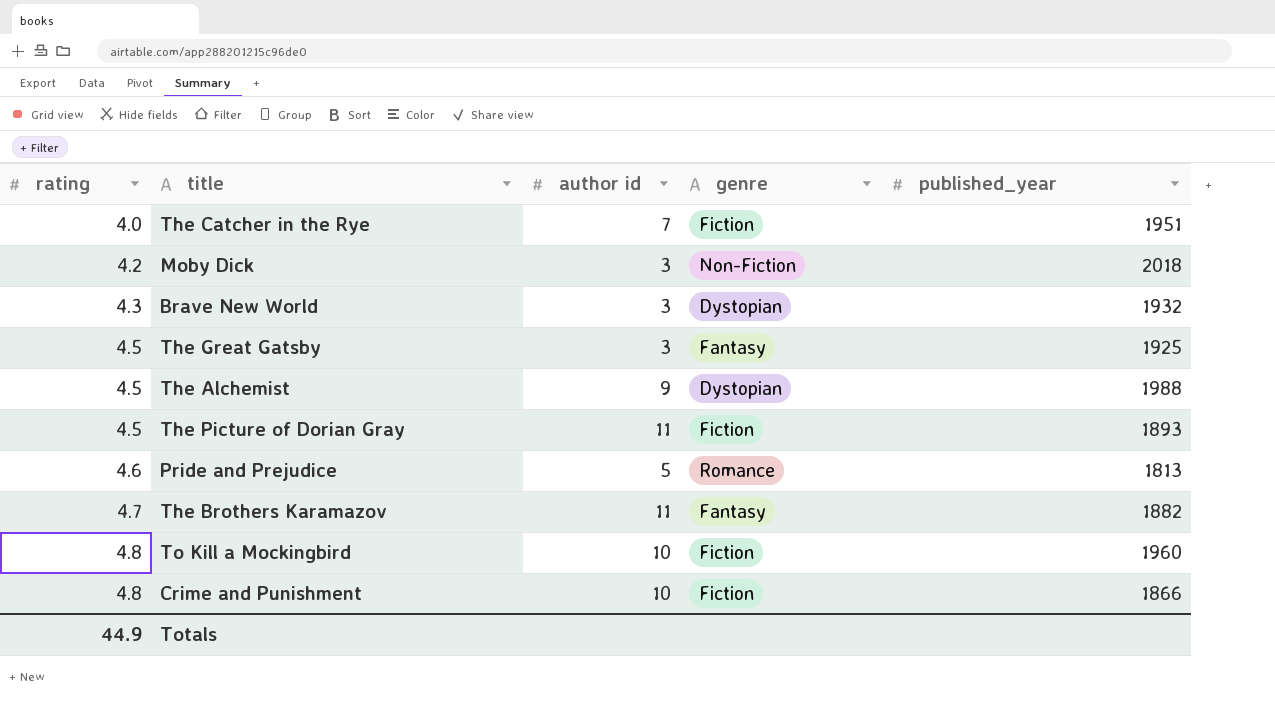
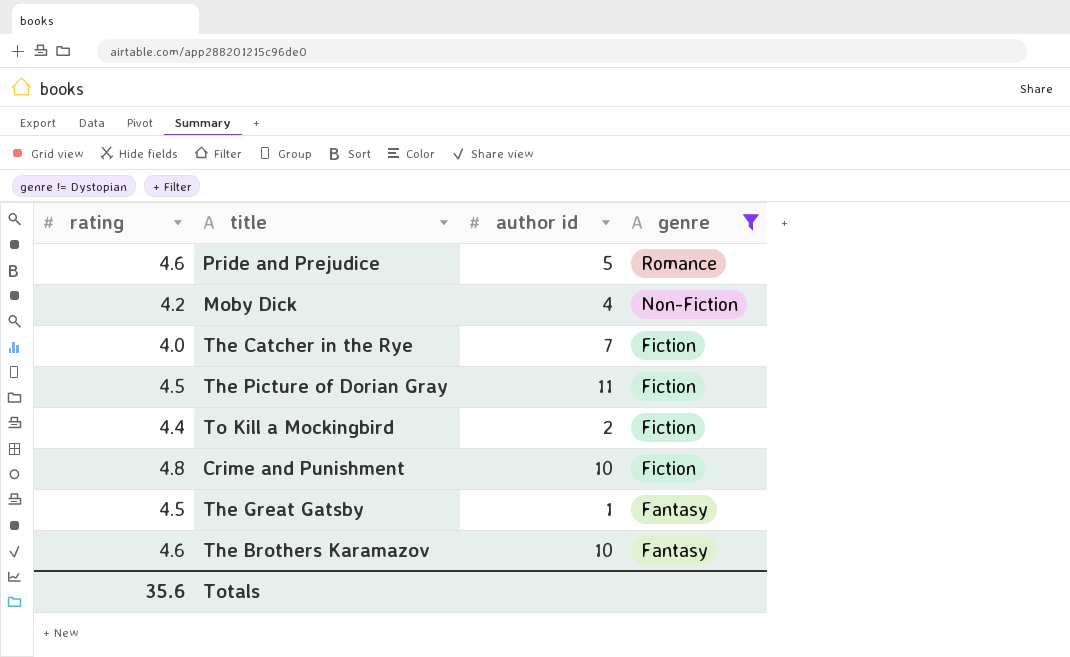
filter: none -> genre != Dystopian
row order: rating ascending -> genre descending
column published_year | position: 5 -> none
Moby Dick | author id: 3 -> 4
To Kill a Mockingbird | rating: 4.8 -> 4.4
To Kill a Mockingbird | author id: 10 -> 2
The Great Gatsby | author id: 3 -> 1
The Brothers Karamazov | rating: 4.7 -> 4.6
The Brothers Karamazov | author id: 11 -> 10
Totals | rating: 44.9 -> 35.6

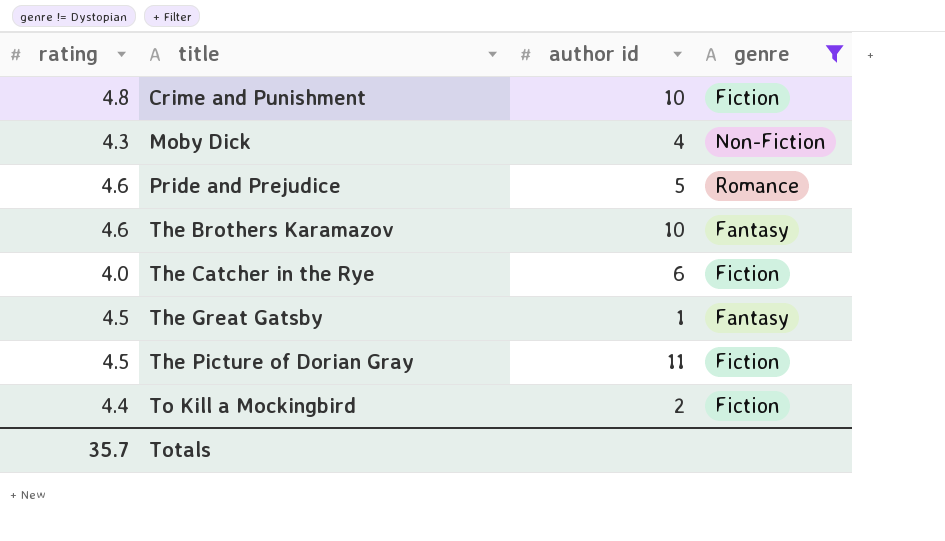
row order: genre descending -> title ascending
Moby Dick | rating: 4.2 -> 4.3
The Catcher in the Rye | author id: 7 -> 6
Totals | rating: 35.6 -> 35.7

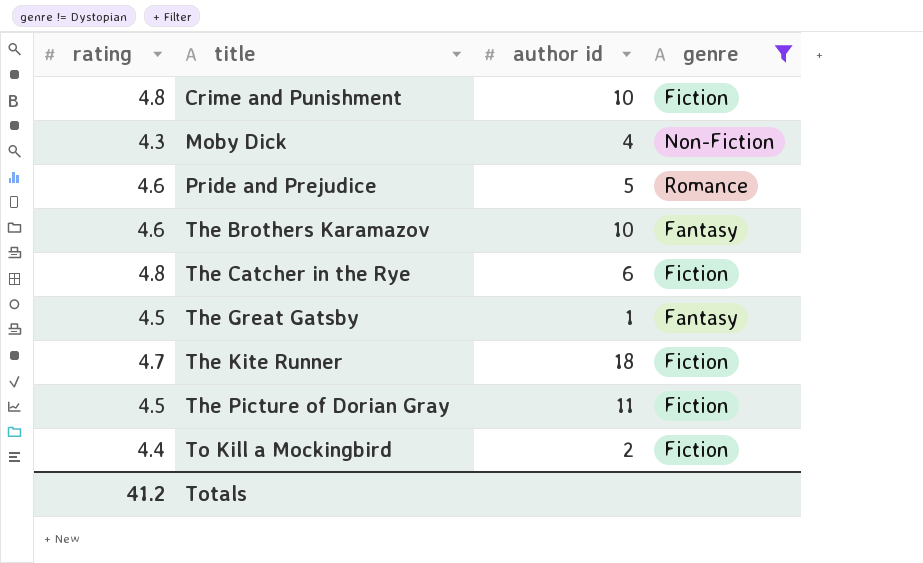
The Catcher in the Rye | rating: 4.0 -> 4.8
row The Kite Runner: none -> 4.7 | 18 | Fiction
Totals | rating: 35.7 -> 41.2

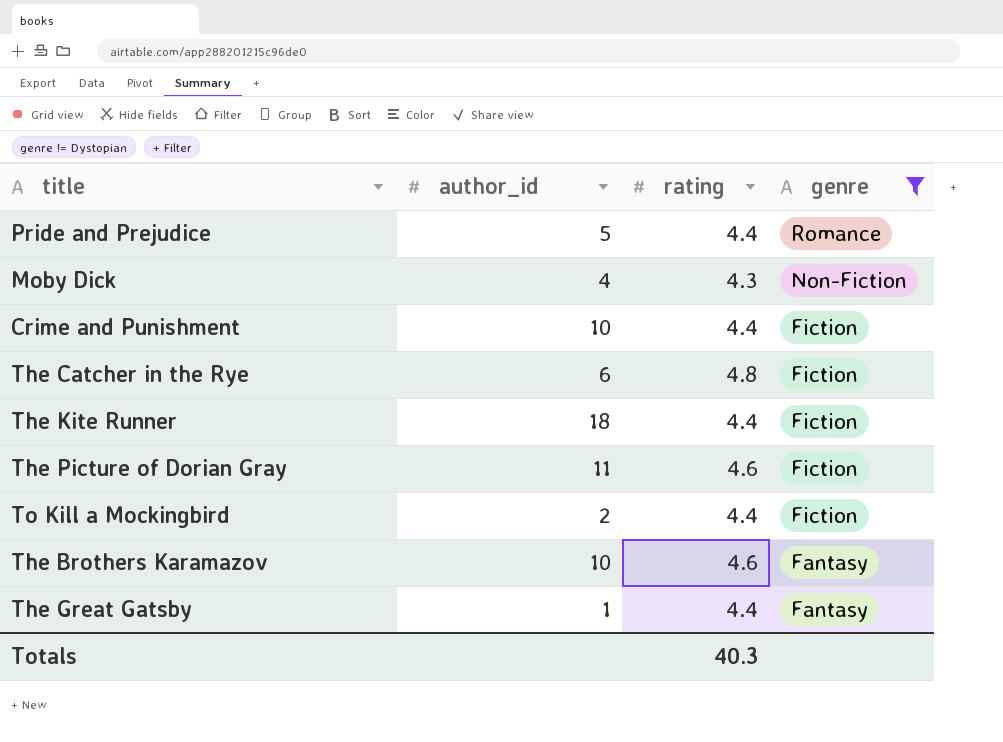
row order: title ascending -> genre descending
column name: author id -> author_id
column rating | position: 1 -> 3
Pride and Prejudice | rating: 4.6 -> 4.4
Crime and Punishment | rating: 4.8 -> 4.4
The Kite Runner | rating: 4.7 -> 4.4
The Picture of Dorian Gray | rating: 4.5 -> 4.6
The Great Gatsby | rating: 4.5 -> 4.4
Totals | rating: 41.2 -> 40.3

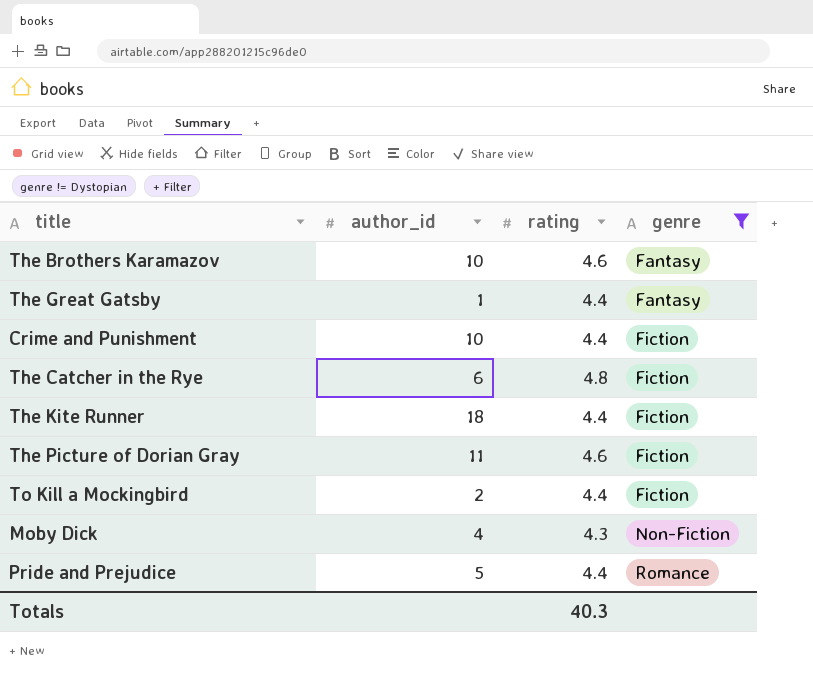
row order: genre descending -> genre ascending

